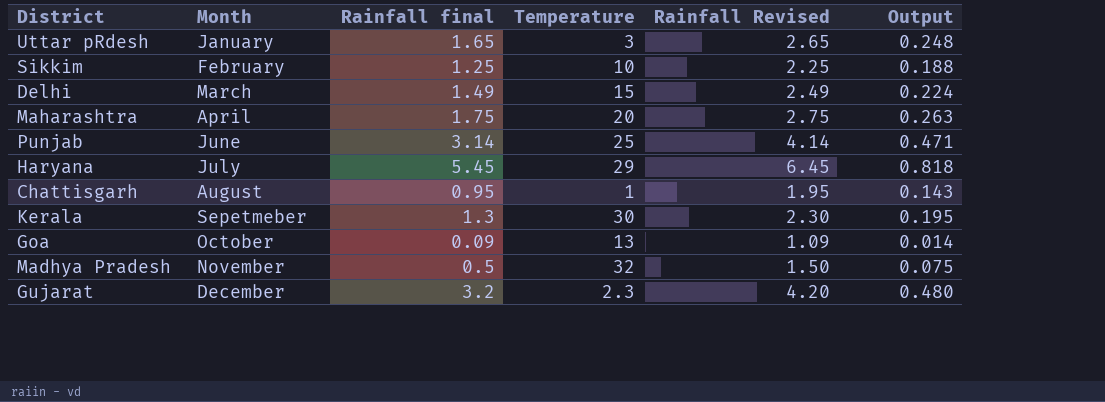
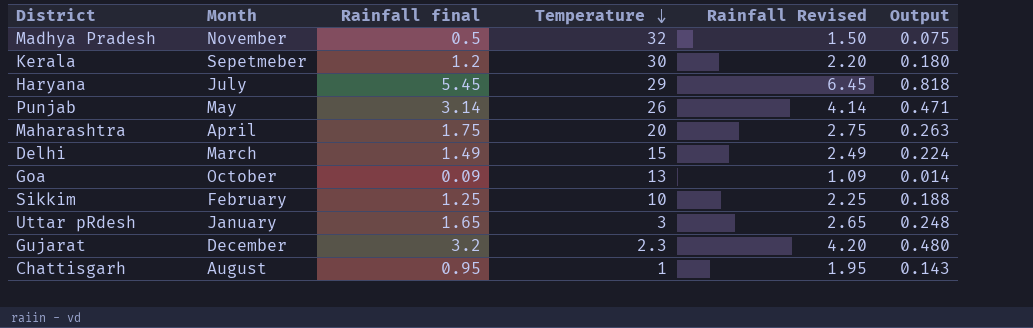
row order: none -> Temperature descending
Kerala | Rainfall final: 1.3 -> 1.2
Kerala | Rainfall Revised: 2.30 -> 2.20
Kerala | Output: 0.195 -> 0.180
Punjab | Month: June -> May
Punjab | Temperature: 25 -> 26

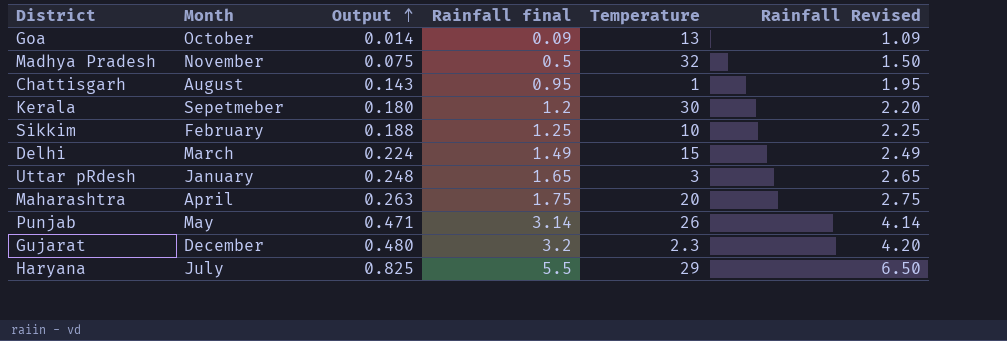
row order: Temperature descending -> Output ascending
column Output | position: 6 -> 3
Haryana | Output: 0.818 -> 0.825
Haryana | Rainfall final: 5.45 -> 5.5
Haryana | Rainfall Revised: 6.45 -> 6.50

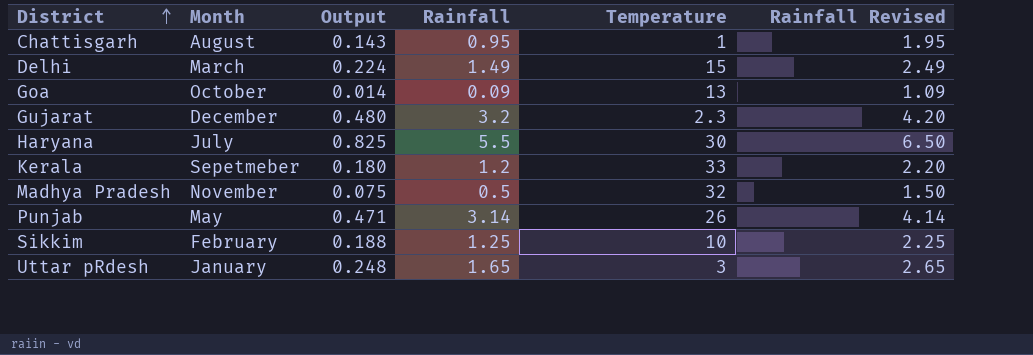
row order: Output ascending -> District ascending
column name: Rainfall final -> Rainfall
row Maharashtra: April | 0.263 | 1.75 | 20 | 2.75 -> none
Haryana | Temperature: 29 -> 30
Kerala | Temperature: 30 -> 33

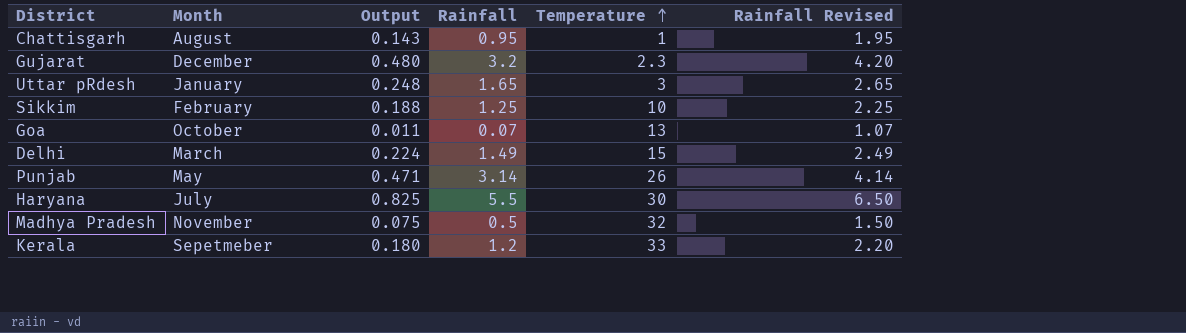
row order: District ascending -> Temperature ascending
Goa | Output: 0.014 -> 0.011
Goa | Rainfall: 0.09 -> 0.07
Goa | Rainfall Revised: 1.09 -> 1.07

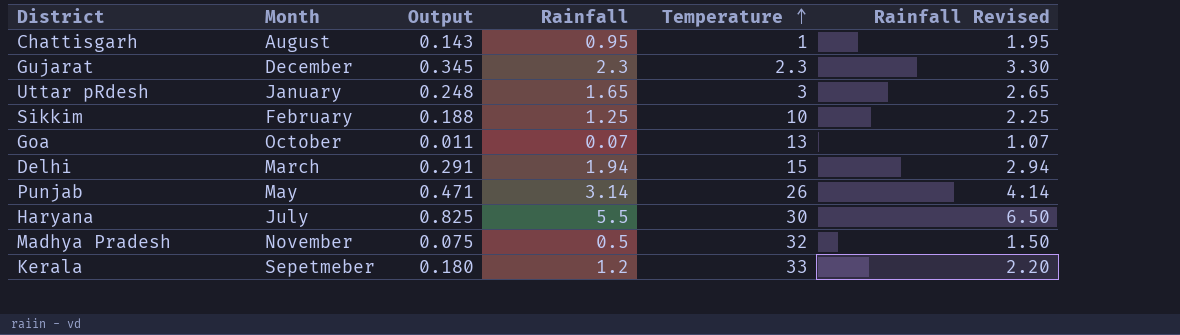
Gujarat | Output: 0.480 -> 0.345
Gujarat | Rainfall: 3.2 -> 2.3
Gujarat | Rainfall Revised: 4.20 -> 3.30
Delhi | Output: 0.224 -> 0.291
Delhi | Rainfall: 1.49 -> 1.94
Delhi | Rainfall Revised: 2.49 -> 2.94

